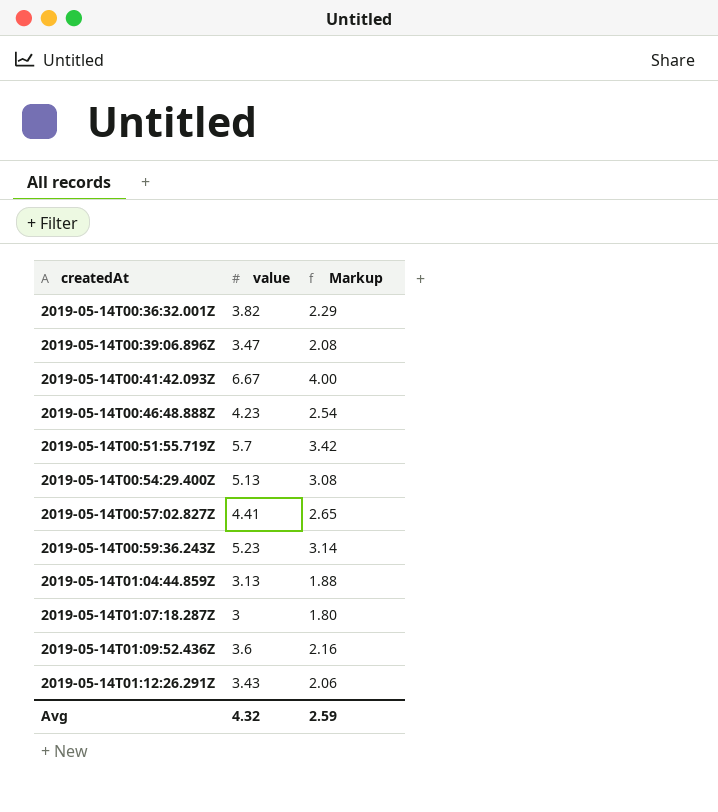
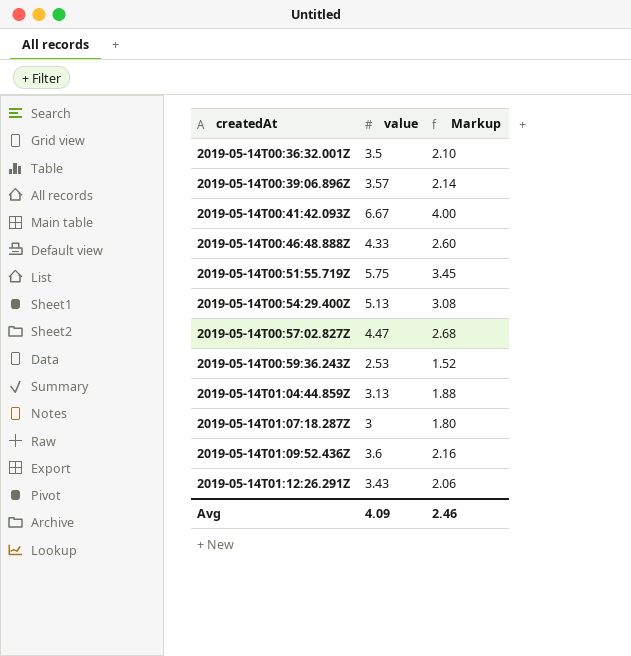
2019-05-14T00:36:32.001Z | value: 3.82 -> 3.5
2019-05-14T00:36:32.001Z | Markup: 2.29 -> 2.10
2019-05-14T00:39:06.896Z | value: 3.47 -> 3.57
2019-05-14T00:39:06.896Z | Markup: 2.08 -> 2.14
2019-05-14T00:46:48.888Z | value: 4.23 -> 4.33
2019-05-14T00:46:48.888Z | Markup: 2.54 -> 2.60
2019-05-14T00:51:55.719Z | value: 5.7 -> 5.75
2019-05-14T00:51:55.719Z | Markup: 3.42 -> 3.45
2019-05-14T00:57:02.827Z | value: 4.41 -> 4.47
2019-05-14T00:57:02.827Z | Markup: 2.65 -> 2.68
2019-05-14T00:59:36.243Z | value: 5.23 -> 2.53
2019-05-14T00:59:36.243Z | Markup: 3.14 -> 1.52
Avg | value: 4.32 -> 4.09
Avg | Markup: 2.59 -> 2.46

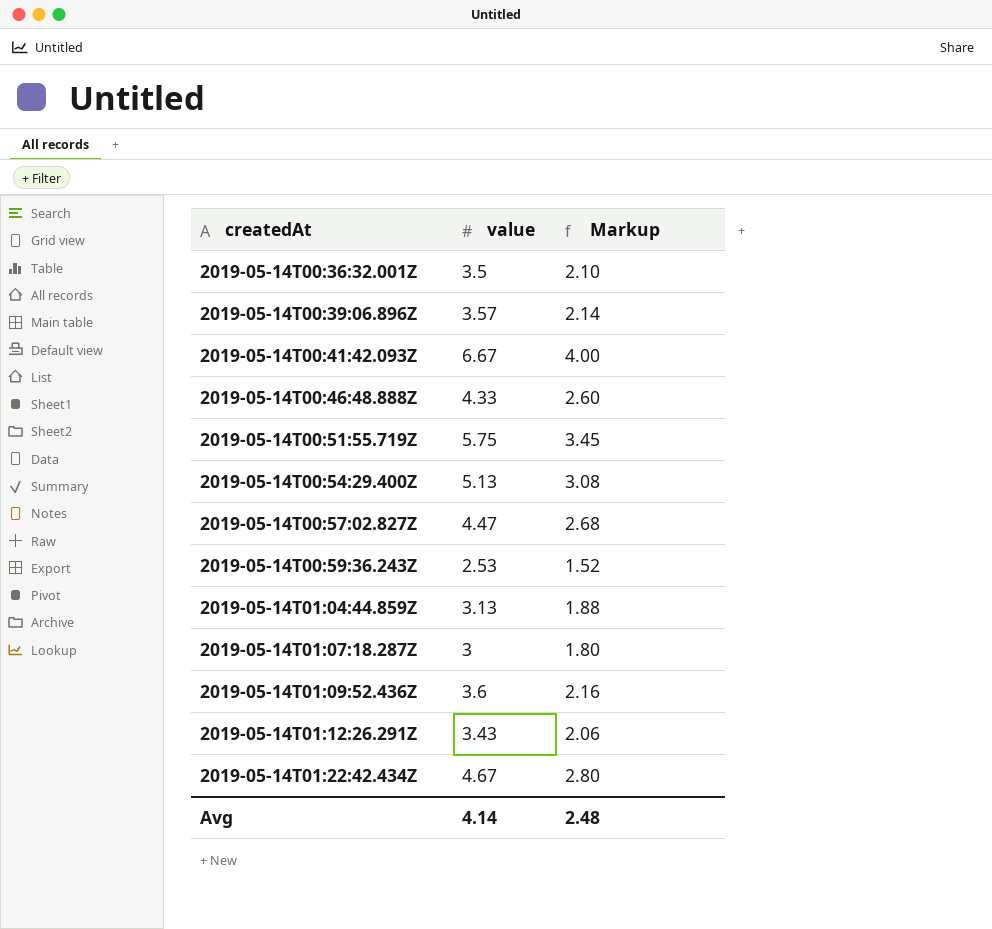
row 2019-05-14T01:22:42.434Z: none -> 4.67 | 2.80
Avg | value: 4.09 -> 4.14
Avg | Markup: 2.46 -> 2.48

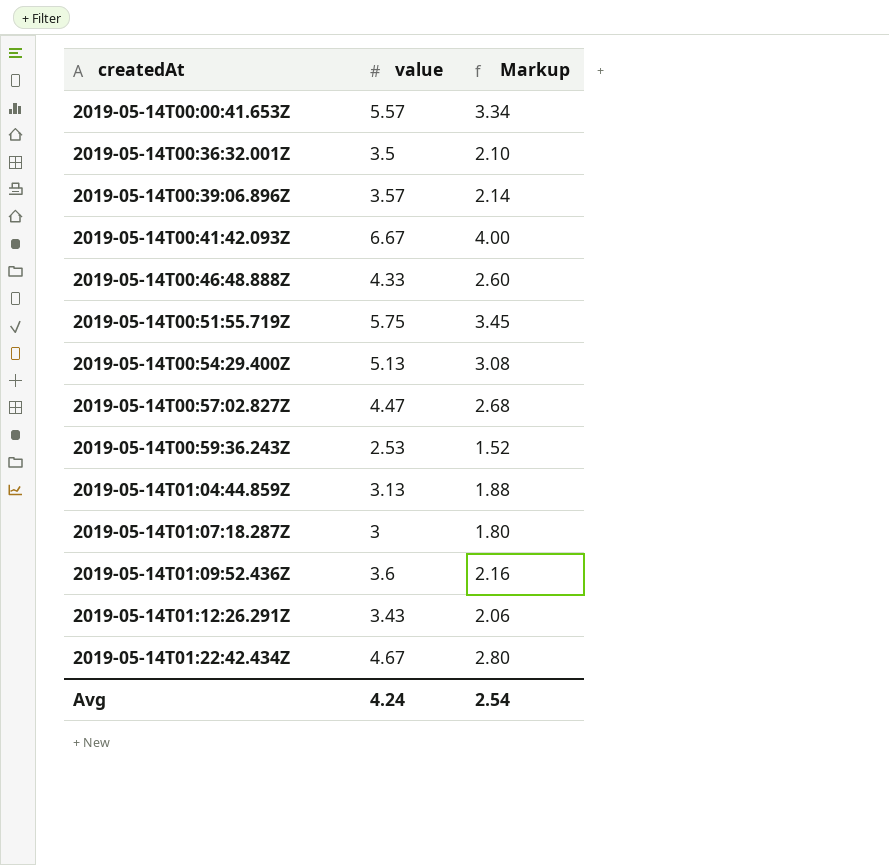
row 2019-05-14T00:00:41.653Z: none -> 5.57 | 3.34
Avg | value: 4.14 -> 4.24
Avg | Markup: 2.48 -> 2.54

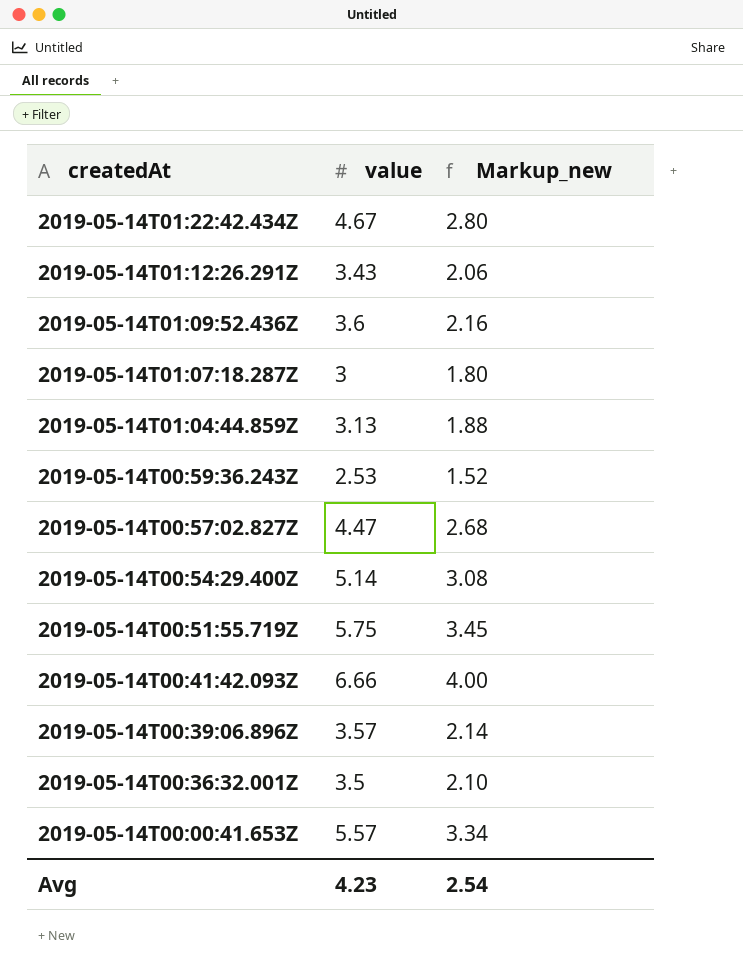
row order: createdAt ascending -> createdAt descending
column name: Markup -> Markup_new
row 2019-05-14T00:46:48.888Z: 4.33 | 2.60 -> none
2019-05-14T00:54:29.400Z | value: 5.13 -> 5.14
2019-05-14T00:41:42.093Z | value: 6.67 -> 6.66
Avg | value: 4.24 -> 4.23

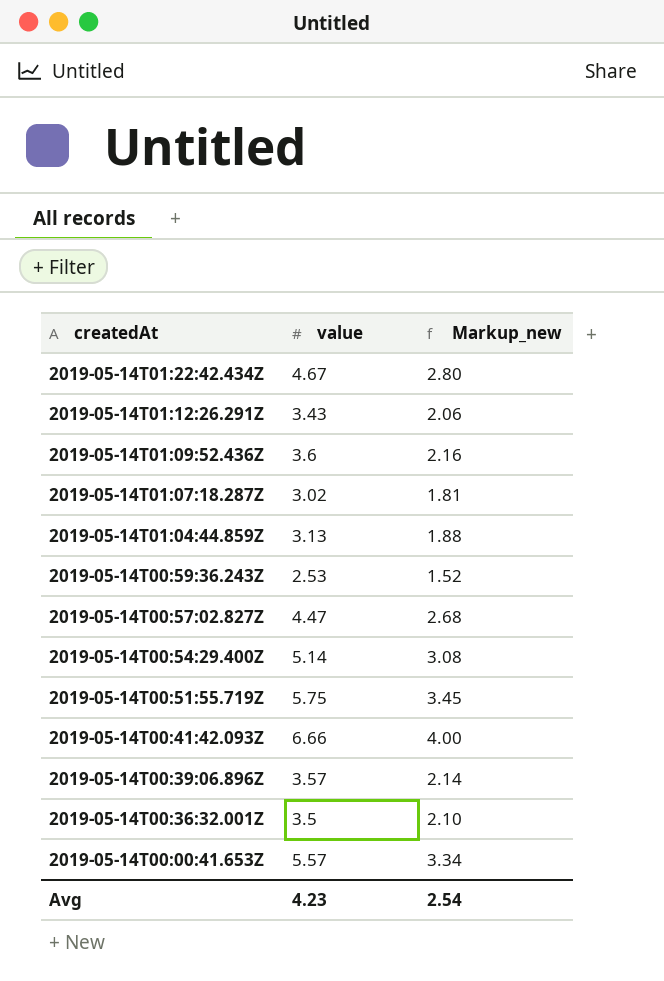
2019-05-14T01:07:18.287Z | value: 3 -> 3.02
2019-05-14T01:07:18.287Z | Markup_new: 1.80 -> 1.81

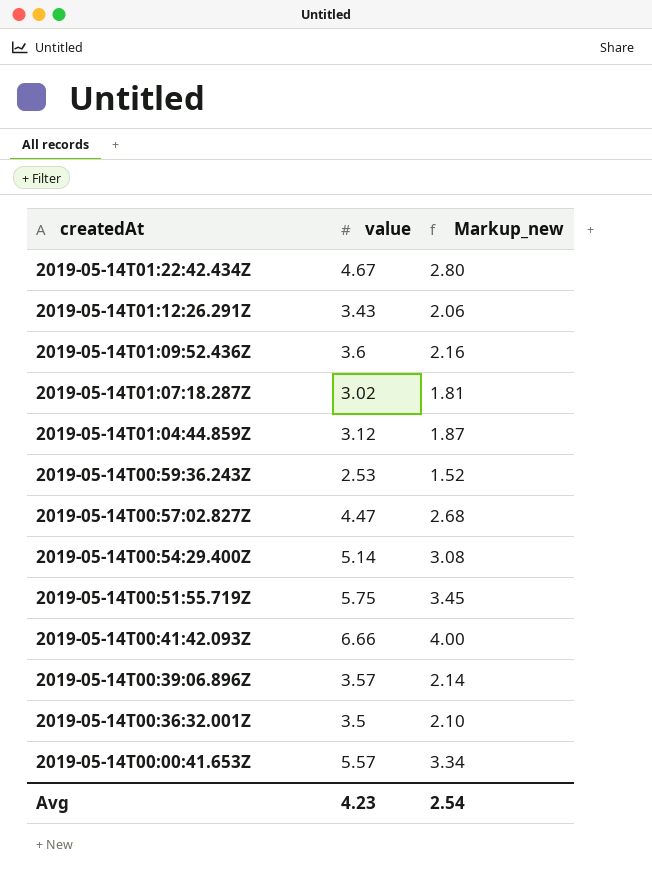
2019-05-14T01:04:44.859Z | value: 3.13 -> 3.12
2019-05-14T01:04:44.859Z | Markup_new: 1.88 -> 1.87

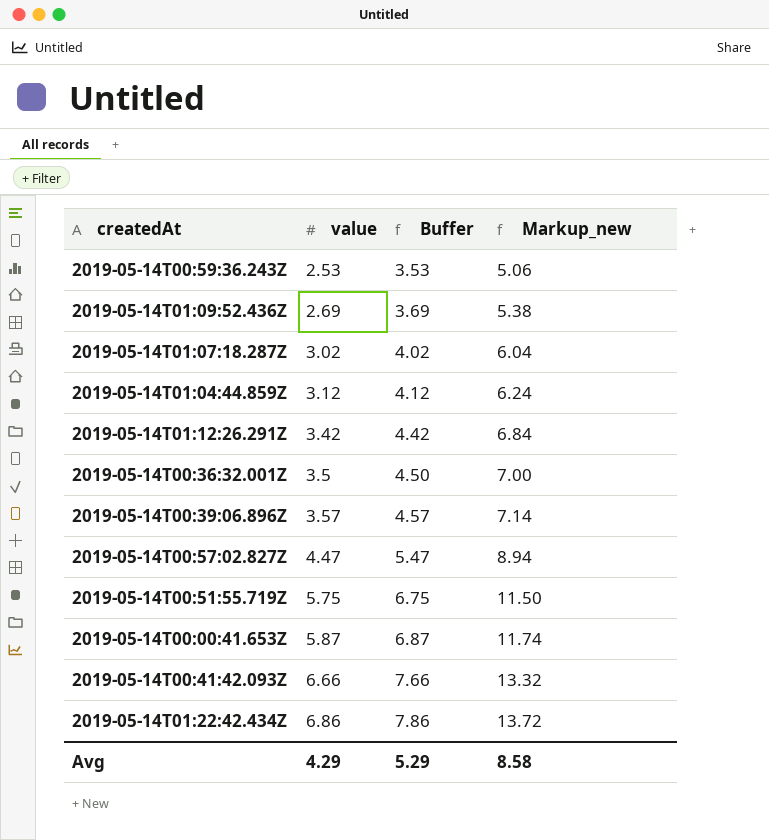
row order: createdAt descending -> value ascending
column Buffer | formula: none -> [value] + 1
column Markup_new | formula: [value] * 0.6 -> [value] * 2
row 2019-05-14T00:54:29.400Z: 5.14 | 3.08 -> none
2019-05-14T01:09:52.436Z | value: 3.6 -> 2.69
2019-05-14T01:12:26.291Z | value: 3.43 -> 3.42
2019-05-14T00:00:41.653Z | value: 5.57 -> 5.87
2019-05-14T01:22:42.434Z | value: 4.67 -> 6.86
Avg | value: 4.23 -> 4.29
Avg | Markup_new: 2.54 -> 8.58

